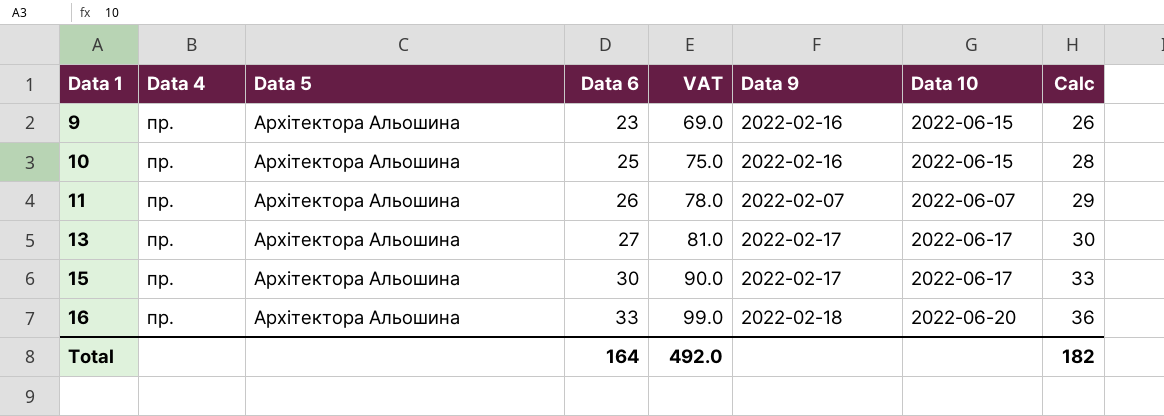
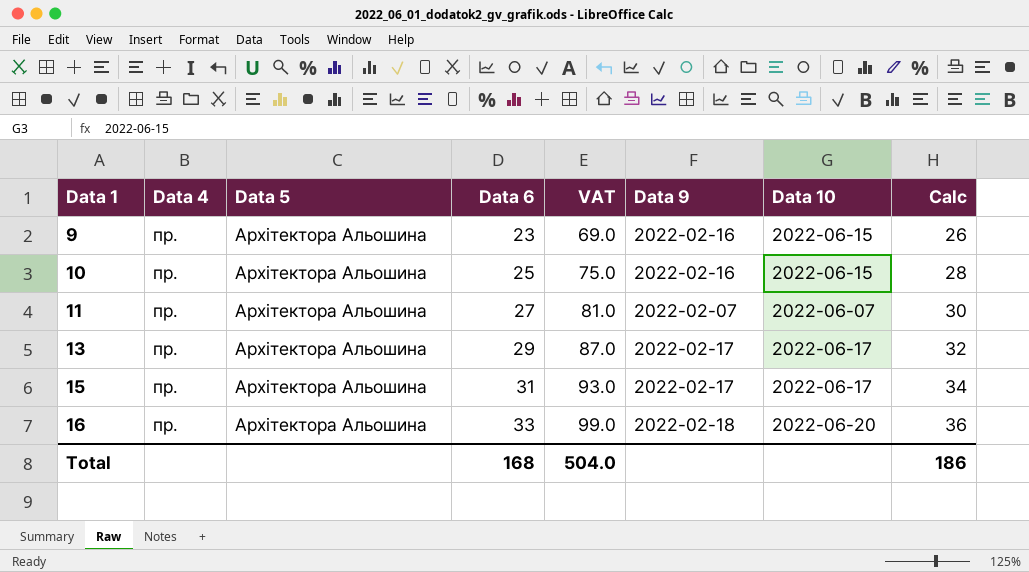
11 | Data 6: 26 -> 27
11 | VAT: 78.0 -> 81.0
11 | Calc: 29 -> 30
13 | Data 6: 27 -> 29
13 | VAT: 81.0 -> 87.0
13 | Calc: 30 -> 32
15 | Data 6: 30 -> 31
15 | VAT: 90.0 -> 93.0
15 | Calc: 33 -> 34
Total | Data 6: 164 -> 168
Total | VAT: 492.0 -> 504.0
Total | Calc: 182 -> 186

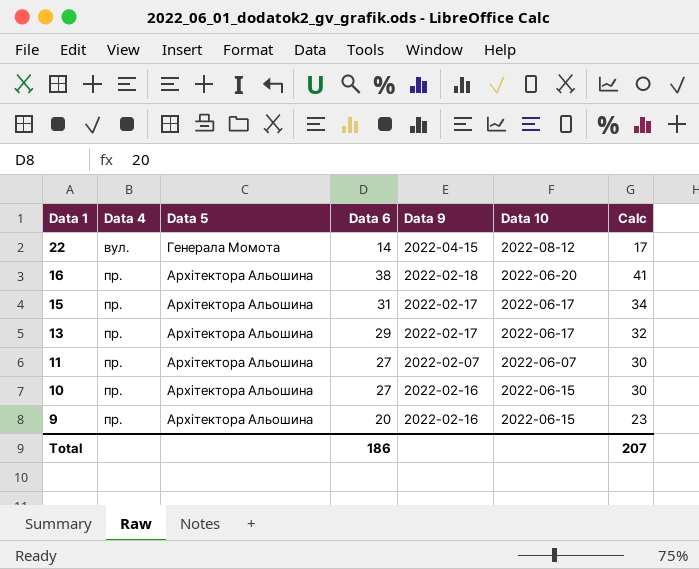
row order: Data 1 ascending -> Data 1 descending
column VAT | formula: [Data 6] * 3 -> none
row 22: none -> вул. | Генерала Момота | 14 | 2022-04-15 | 2022-08-12 | 17
16 | Data 6: 33 -> 38
16 | Calc: 36 -> 41
10 | Data 6: 25 -> 27
10 | Calc: 28 -> 30
9 | Data 6: 23 -> 20
9 | Calc: 26 -> 23
Total | Data 6: 168 -> 186
Total | Calc: 186 -> 207

